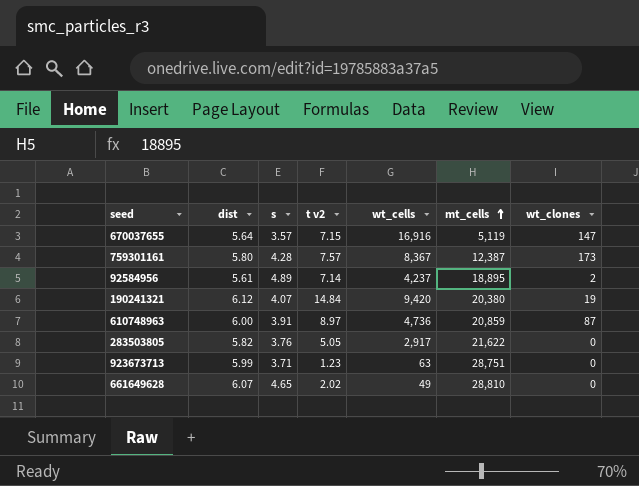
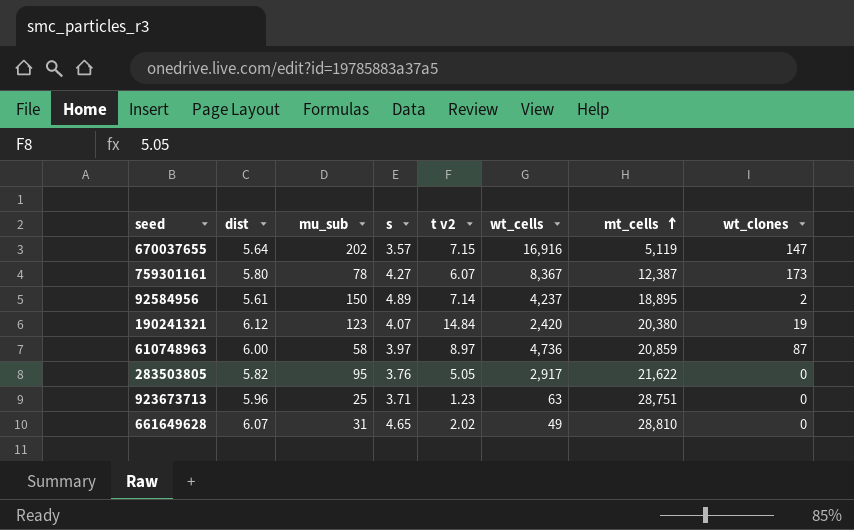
column mu_sub | position: none -> 3
759301161 | s: 4.28 -> 4.27
759301161 | t v2: 7.57 -> 6.07
190241321 | wt_cells: 9,420 -> 2,420
610748963 | s: 3.91 -> 3.97
923673713 | dist: 5.99 -> 5.96

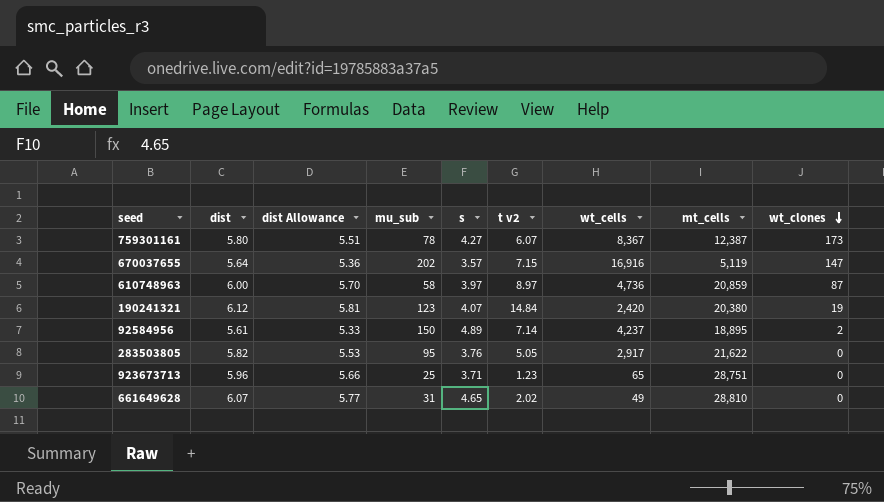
row order: mt_cells ascending -> wt_clones descending
column dist Allowance | formula: none -> [dist] * 0.95
923673713 | wt_cells: 63 -> 65

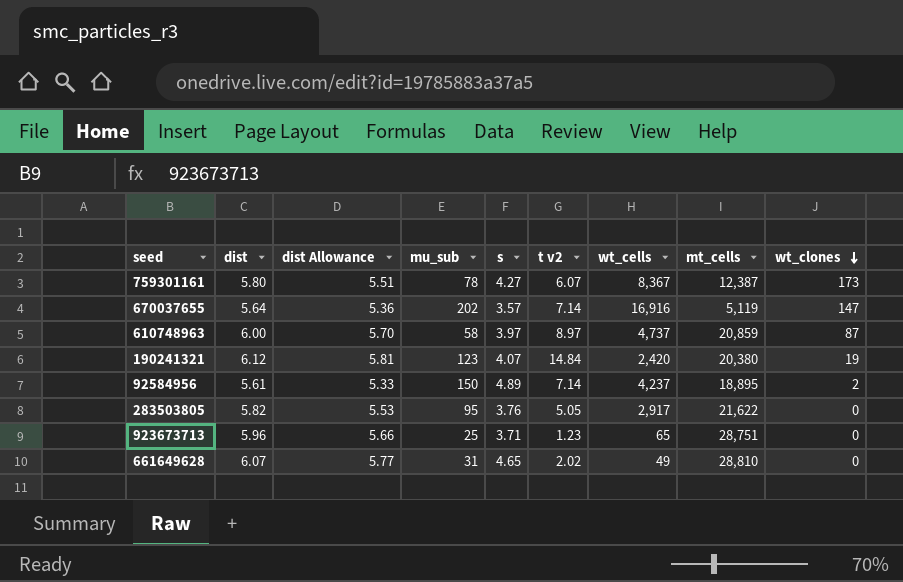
670037655 | t v2: 7.15 -> 7.14
610748963 | wt_cells: 4,736 -> 4,737

